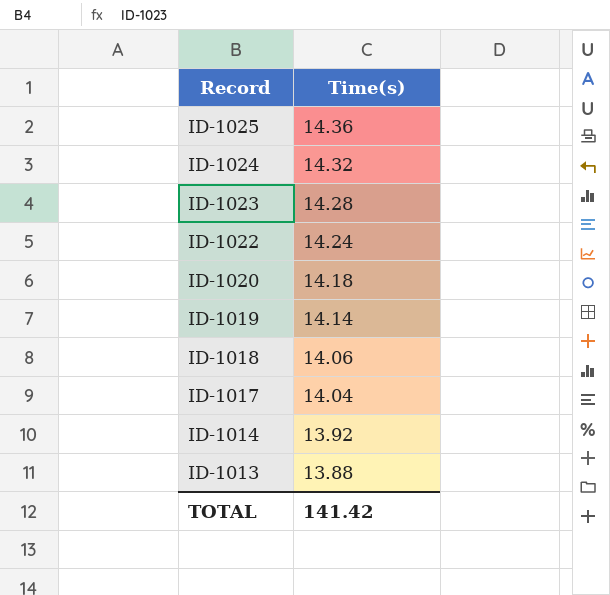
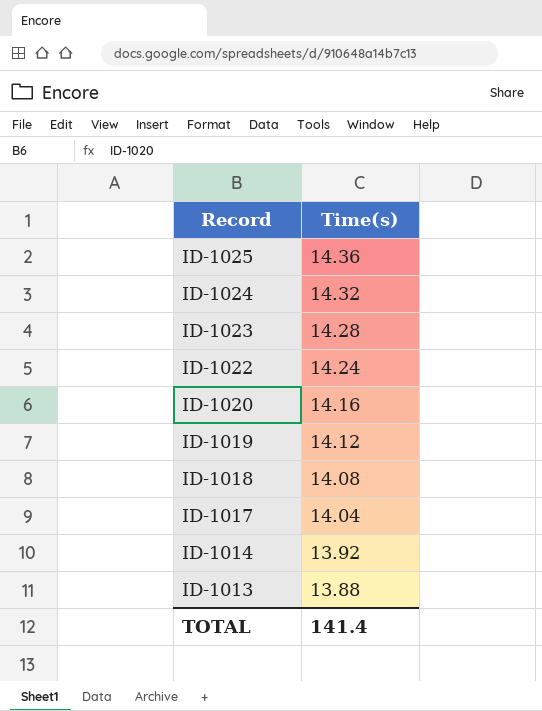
ID-1020 | Time(s): 14.18 -> 14.16
ID-1019 | Time(s): 14.14 -> 14.12
ID-1018 | Time(s): 14.06 -> 14.08
TOTAL | Time(s): 141.42 -> 141.4

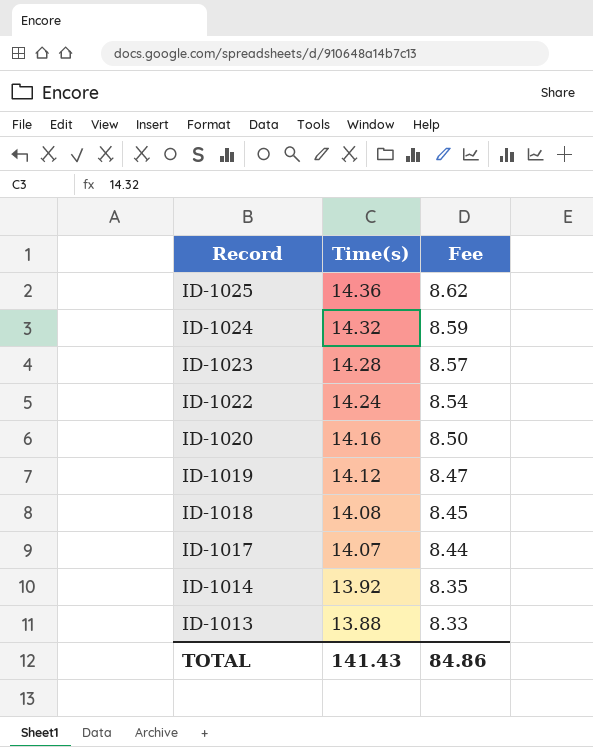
column Fee | formula: none -> [Time(s)] * 0.6
ID-1017 | Time(s): 14.04 -> 14.07
TOTAL | Time(s): 141.4 -> 141.43

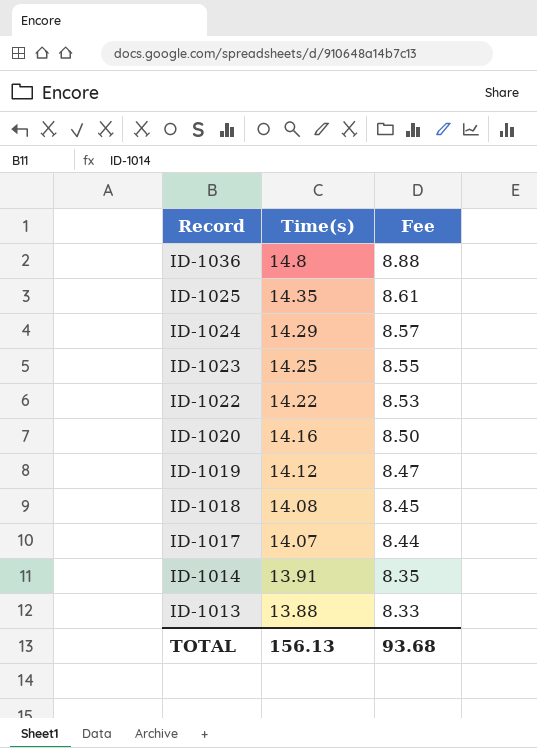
row ID-1036: none -> 14.8 | 8.88
ID-1025 | Time(s): 14.36 -> 14.35
ID-1025 | Fee: 8.62 -> 8.61
ID-1024 | Time(s): 14.32 -> 14.29
ID-1024 | Fee: 8.59 -> 8.57
ID-1023 | Time(s): 14.28 -> 14.25
ID-1023 | Fee: 8.57 -> 8.55
ID-1022 | Time(s): 14.24 -> 14.22
ID-1022 | Fee: 8.54 -> 8.53
ID-1014 | Time(s): 13.92 -> 13.91
TOTAL | Time(s): 141.43 -> 156.13
TOTAL | Fee: 84.86 -> 93.68

